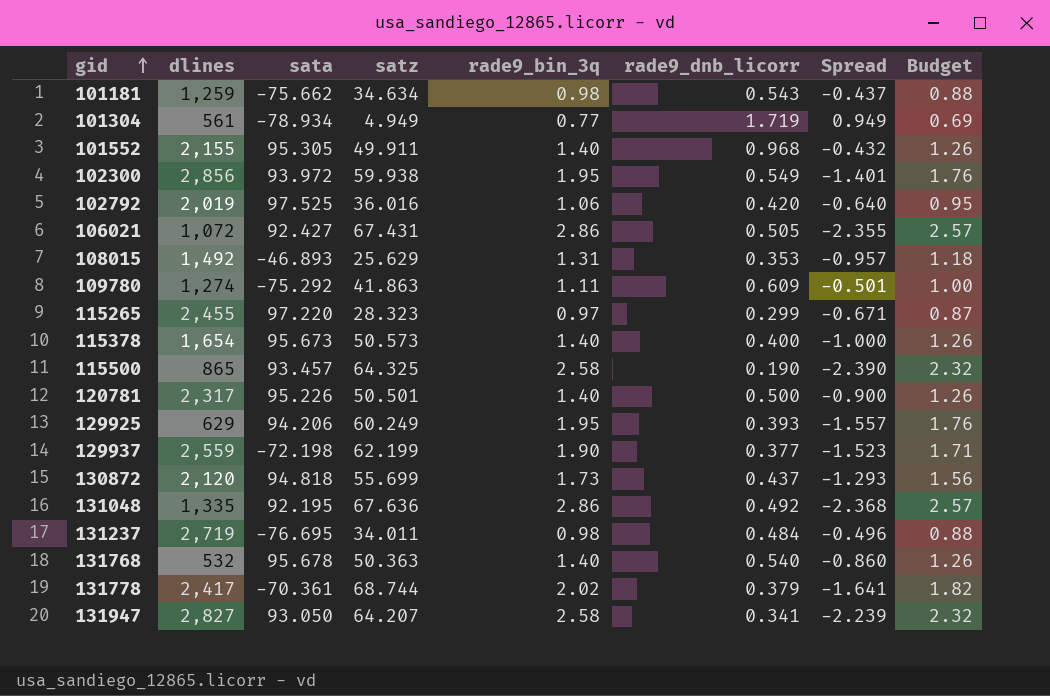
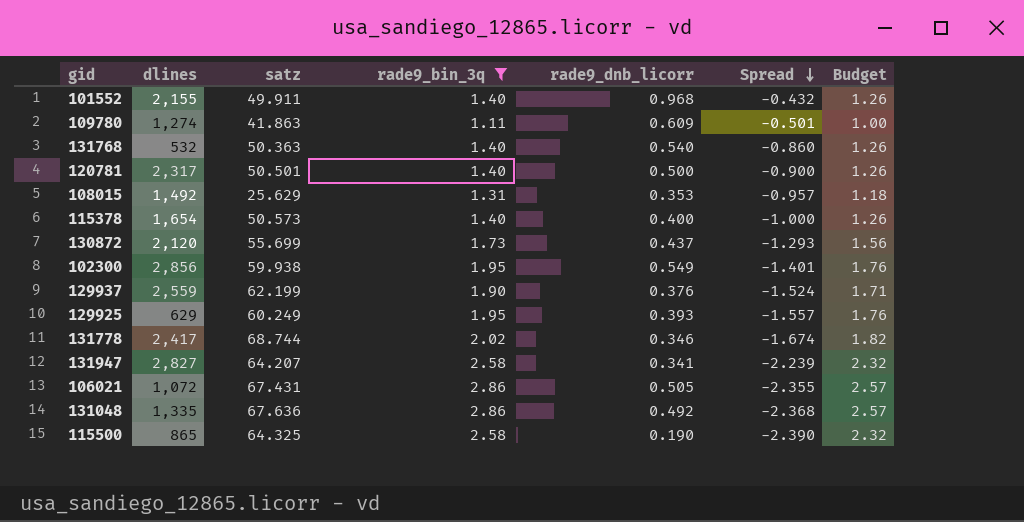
filter: none -> rade9_bin_3q >= 1.11
row order: gid ascending -> Spread descending
column sata | position: 3 -> none
129937 | rade9_dnb_licorr: 0.377 -> 0.376
129937 | Spread: -1.523 -> -1.524
131778 | rade9_dnb_licorr: 0.379 -> 0.346
131778 | Spread: -1.641 -> -1.674

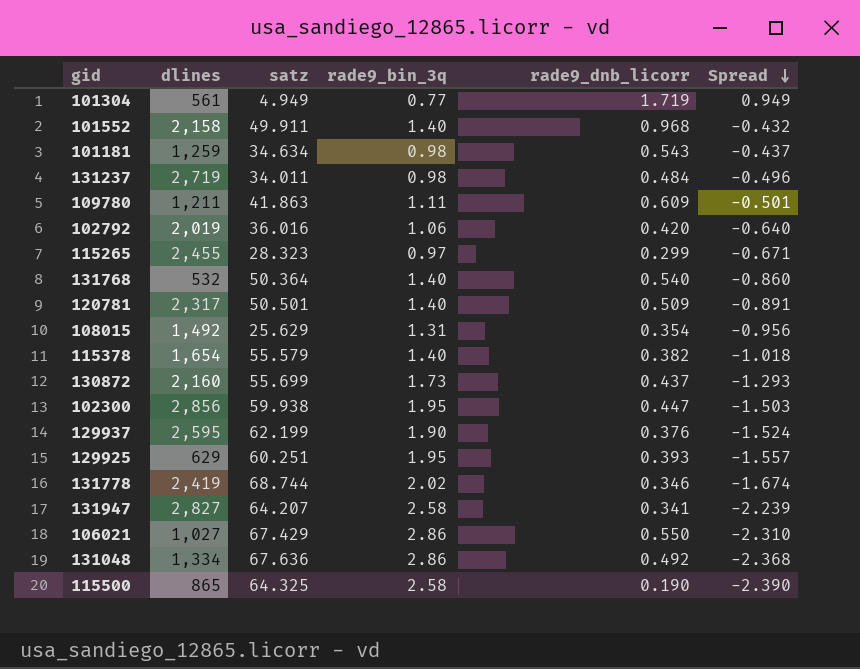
filter: rade9_bin_3q >= 1.11 -> none
column Budget | formula: [rade9_bin_3q] * 0.9 -> none
101552 | dlines: 2,155 -> 2,158
109780 | dlines: 1,274 -> 1,211
131768 | satz: 50.363 -> 50.364
120781 | rade9_dnb_licorr: 0.500 -> 0.509
120781 | Spread: -0.900 -> -0.891
108015 | rade9_dnb_licorr: 0.353 -> 0.354
108015 | Spread: -0.957 -> -0.956
115378 | satz: 50.573 -> 55.579
115378 | rade9_dnb_licorr: 0.400 -> 0.382
115378 | Spread: -1.000 -> -1.018
130872 | dlines: 2,120 -> 2,160
102300 | rade9_dnb_licorr: 0.549 -> 0.447
102300 | Spread: -1.401 -> -1.503
129937 | dlines: 2,559 -> 2,595
129925 | satz: 60.249 -> 60.251
131778 | dlines: 2,417 -> 2,419
106021 | dlines: 1,072 -> 1,027
106021 | satz: 67.431 -> 67.429
106021 | rade9_dnb_licorr: 0.505 -> 0.550
106021 | Spread: -2.355 -> -2.310
131048 | dlines: 1,335 -> 1,334

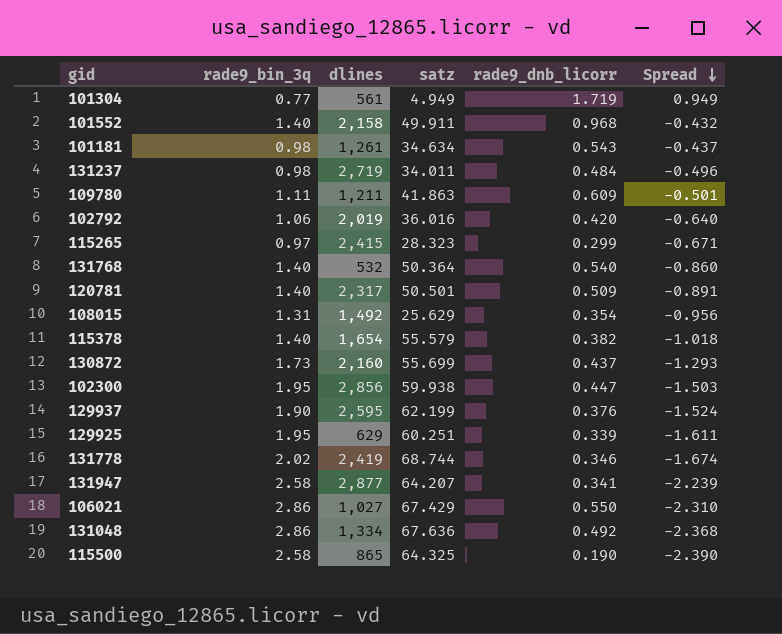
column rade9_bin_3q | position: 4 -> 2
101181 | dlines: 1,259 -> 1,261
115265 | dlines: 2,455 -> 2,415
129925 | rade9_dnb_licorr: 0.393 -> 0.339
129925 | Spread: -1.557 -> -1.611
131947 | dlines: 2,827 -> 2,877

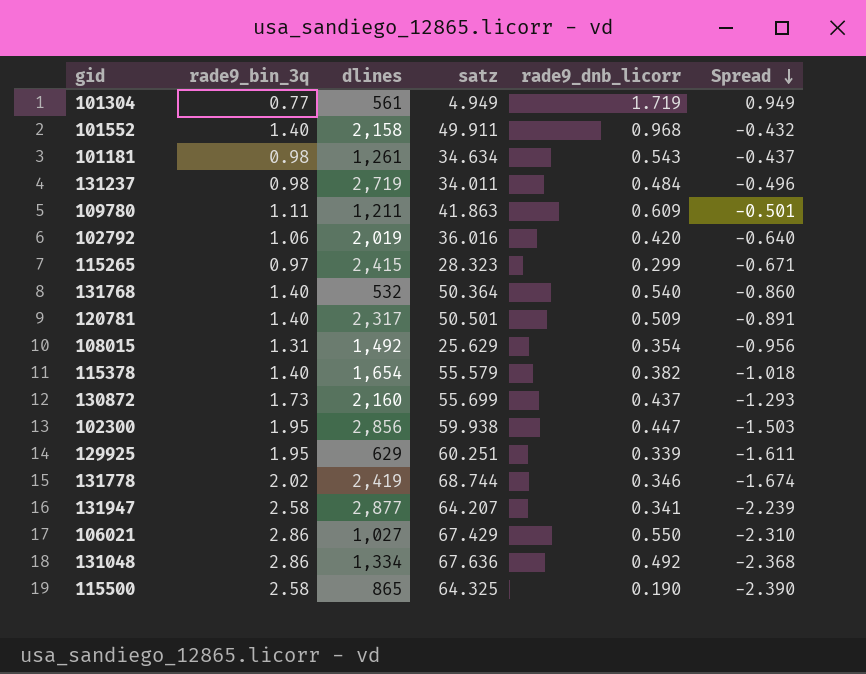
row 129937: 1.90 | 2,595 | 62.199 | 0.376 | -1.524 -> none

